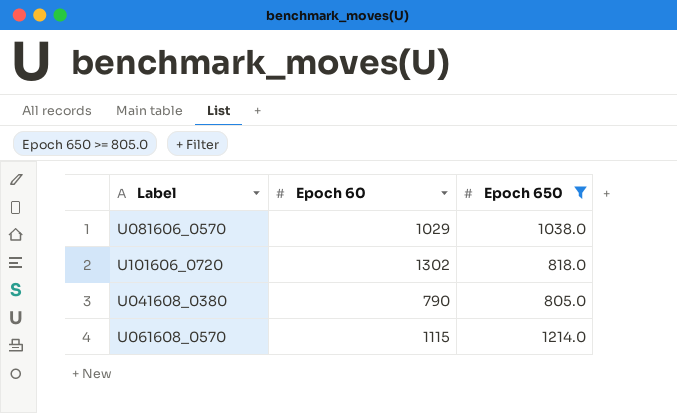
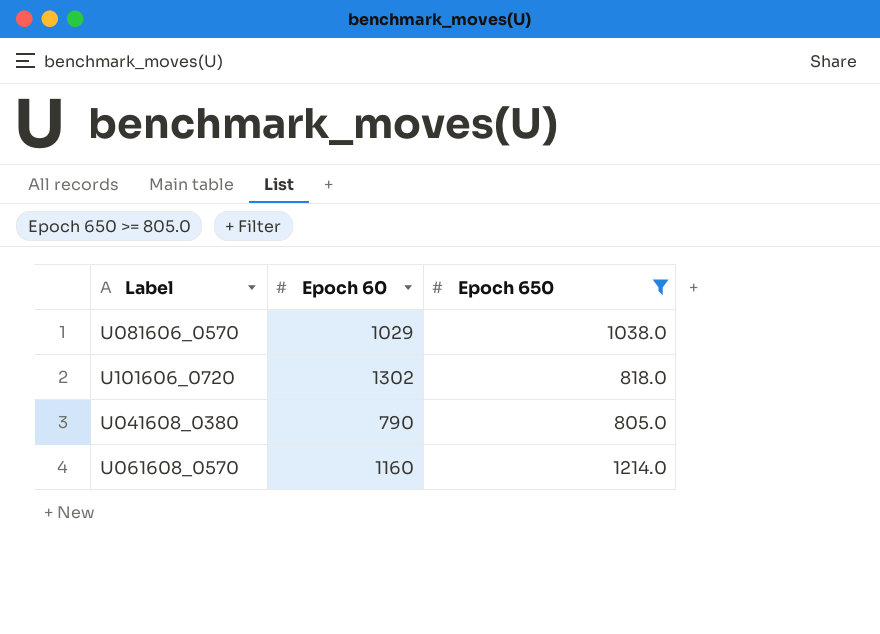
U061608_0570 | Epoch 60: 1115 -> 1160

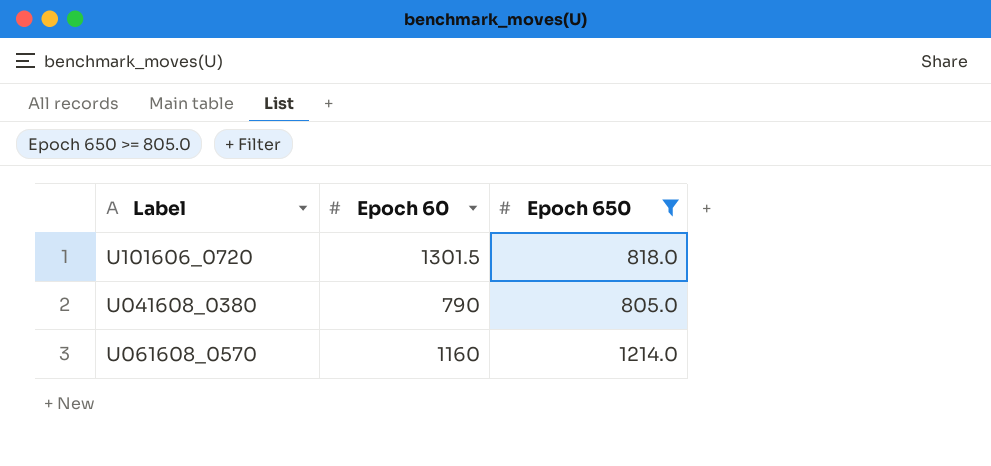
row U081606_0570: 1029 | 1038.0 -> none
U101606_0720 | Epoch 60: 1302 -> 1301.5

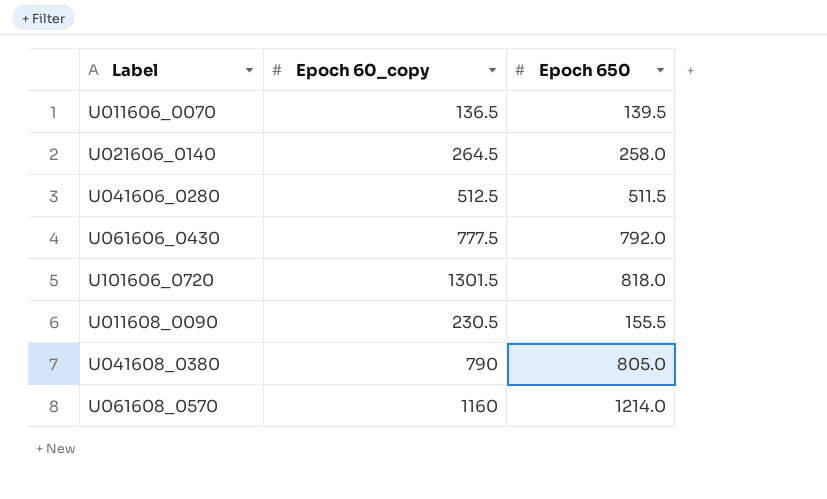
filter: Epoch 650 >= 805.0 -> none
column name: Epoch 60 -> Epoch 60_copy

